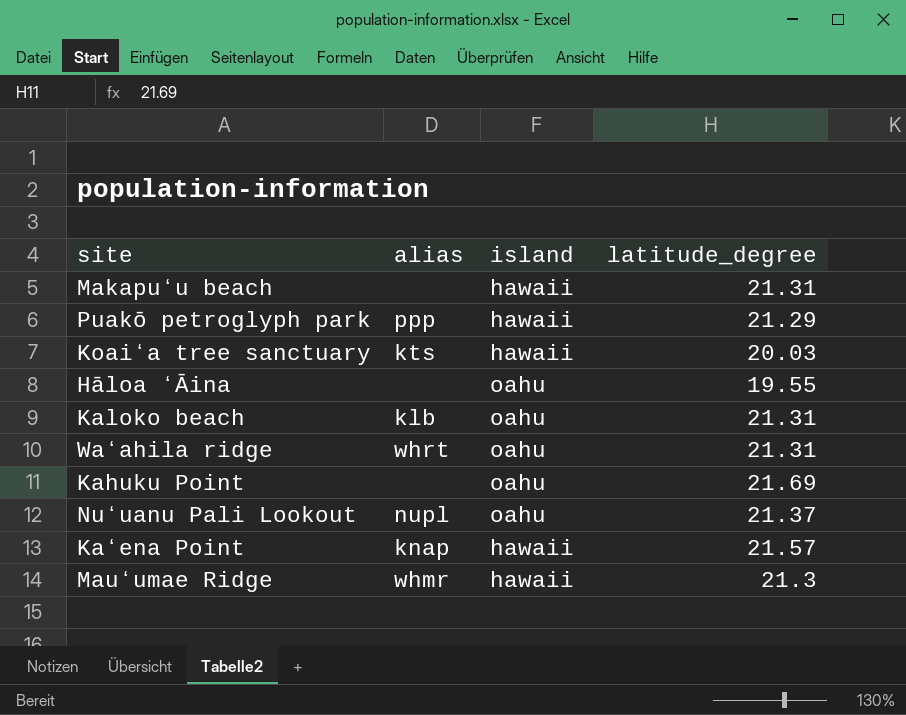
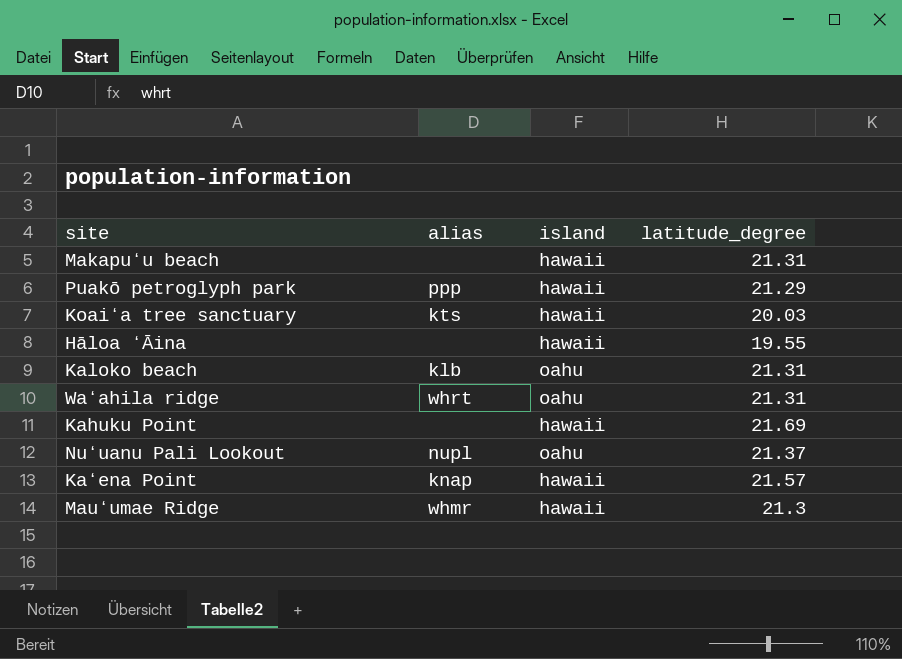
Hāloa ʻĀina | island: oahu -> hawaii
Kahuku Point | island: oahu -> hawaii

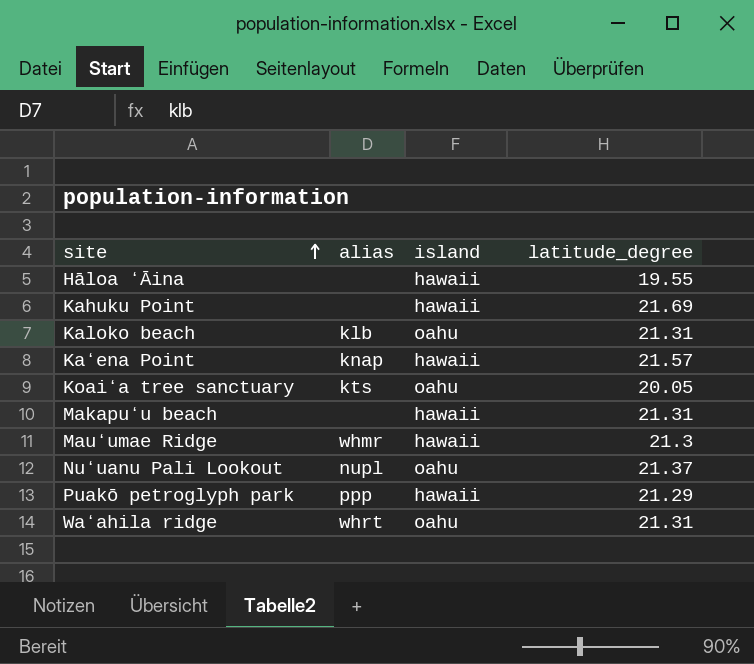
row order: none -> site ascending
Koaiʻa tree sanctuary | island: hawaii -> oahu
Koaiʻa tree sanctuary | latitude_degree: 20.03 -> 20.05

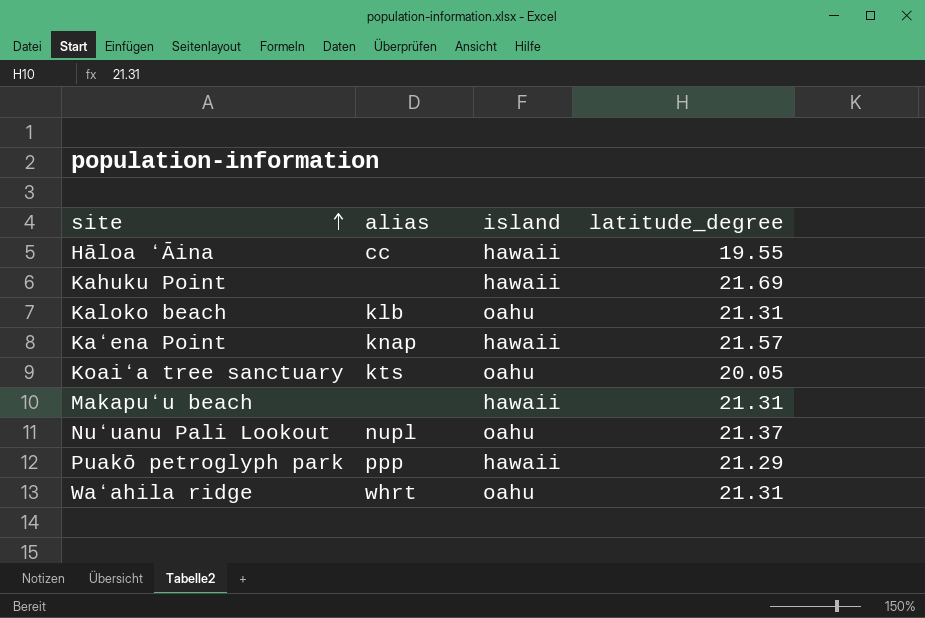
row Mauʻumae Ridge: whmr | hawaii | 21.3 -> none
Hāloa ʻĀina | alias: none -> cc

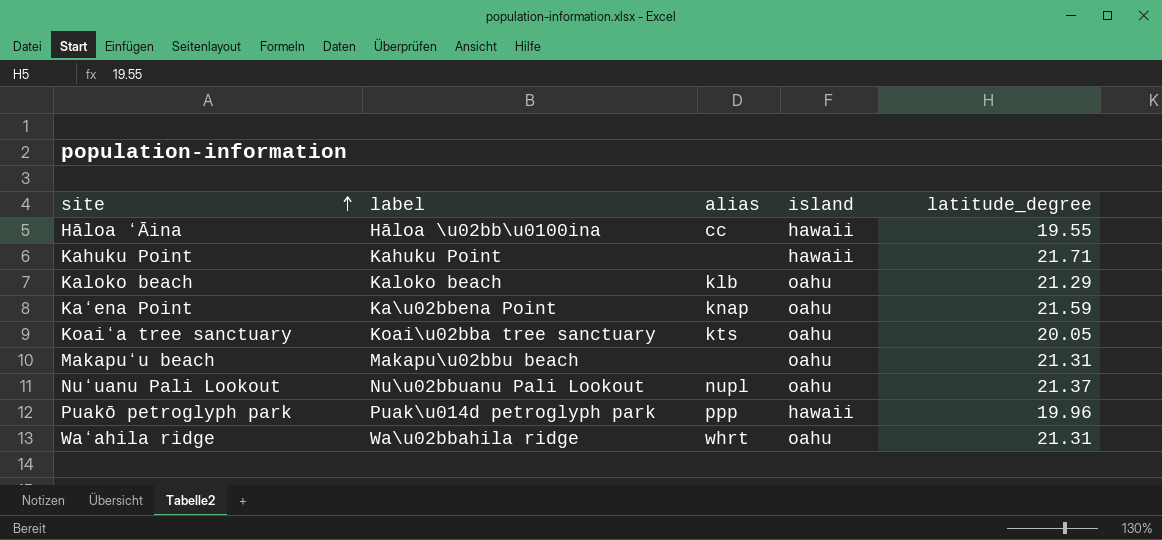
column label | position: none -> 2
Kahuku Point | latitude_degree: 21.69 -> 21.71
Kaloko beach | latitude_degree: 21.31 -> 21.29
Kaʻena Point | island: hawaii -> oahu
Kaʻena Point | latitude_degree: 21.57 -> 21.59
Makapuʻu beach | island: hawaii -> oahu
Puakō petroglyph park | latitude_degree: 21.29 -> 19.96

